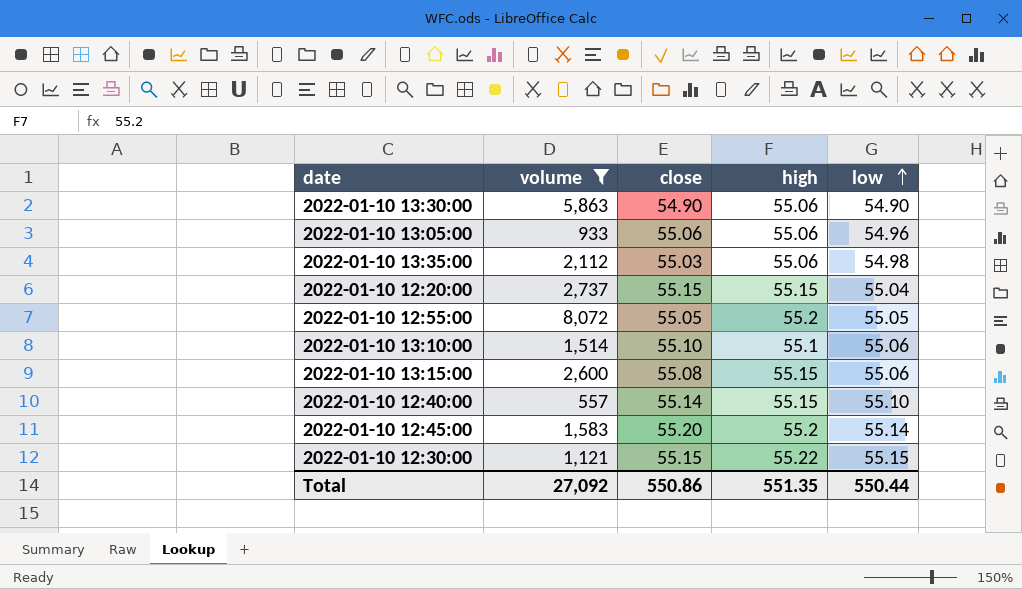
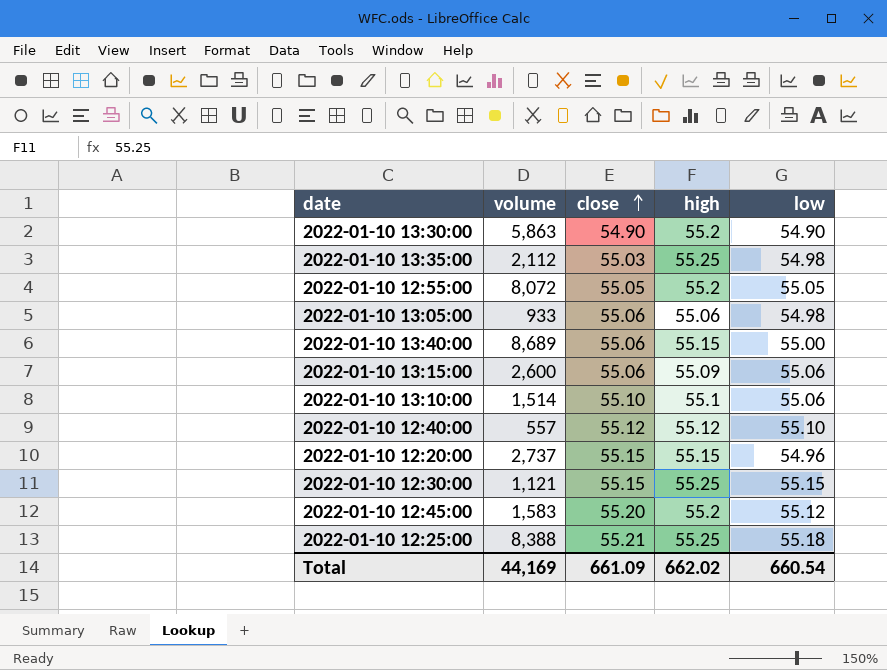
filter: volume <= 8,072 -> none
row order: low ascending -> close ascending
2022-01-10 13:30:00 | high: 55.06 -> 55.2
2022-01-10 13:35:00 | high: 55.06 -> 55.25
2022-01-10 13:05:00 | low: 54.96 -> 54.98
2022-01-10 13:15:00 | close: 55.08 -> 55.06
2022-01-10 13:15:00 | high: 55.15 -> 55.09
2022-01-10 12:40:00 | close: 55.14 -> 55.12
2022-01-10 12:40:00 | high: 55.15 -> 55.12
2022-01-10 12:20:00 | low: 55.04 -> 54.96
2022-01-10 12:30:00 | high: 55.22 -> 55.25
2022-01-10 12:45:00 | low: 55.14 -> 55.12
Total | volume: 27,092 -> 44,169
Total | close: 550.86 -> 661.09
Total | high: 551.35 -> 662.02
Total | low: 550.44 -> 660.54

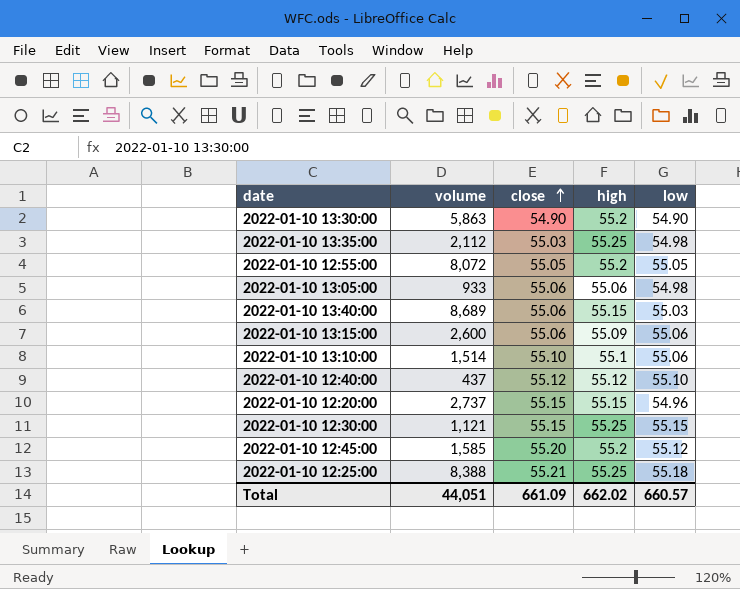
2022-01-10 13:40:00 | low: 55.00 -> 55.03
2022-01-10 12:40:00 | volume: 557 -> 437
2022-01-10 12:45:00 | volume: 1,583 -> 1,585
Total | volume: 44,169 -> 44,051
Total | low: 660.54 -> 660.57

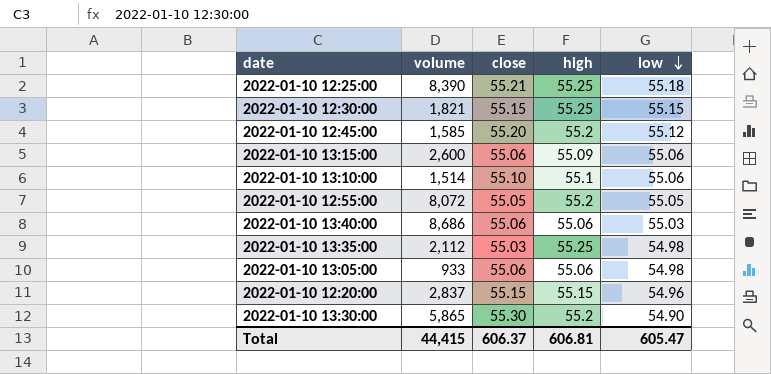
row order: close ascending -> low descending
row 2022-01-10 12:40:00: 437 | 55.12 | 55.12 | 55.10 -> none
2022-01-10 12:25:00 | volume: 8,388 -> 8,390
2022-01-10 12:30:00 | volume: 1,121 -> 1,821
2022-01-10 13:40:00 | volume: 8,689 -> 8,686
2022-01-10 13:40:00 | high: 55.15 -> 55.06
2022-01-10 12:20:00 | volume: 2,737 -> 2,837
2022-01-10 13:30:00 | volume: 5,863 -> 5,865
2022-01-10 13:30:00 | close: 54.90 -> 55.30
Total | volume: 44,051 -> 44,415
Total | close: 661.09 -> 606.37
Total | high: 662.02 -> 606.81
Total | low: 660.57 -> 605.47

